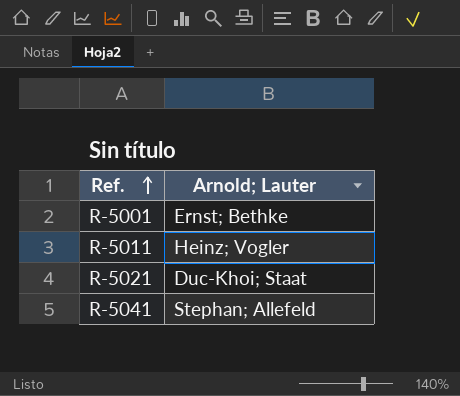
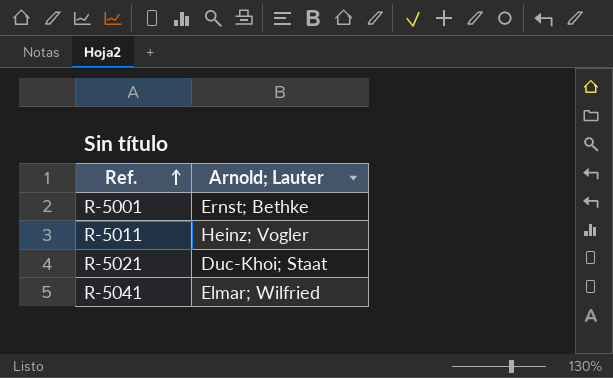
R-5041 | Arnold; Lauter: Stephan; Allefeld -> Elmar; Wilfried

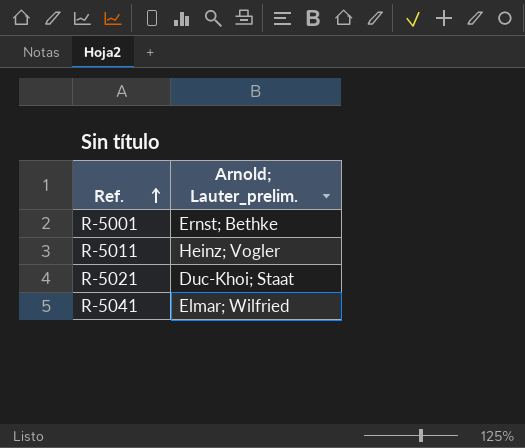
column name: Arnold; Lauter -> Arnold; Lauter_prelim.

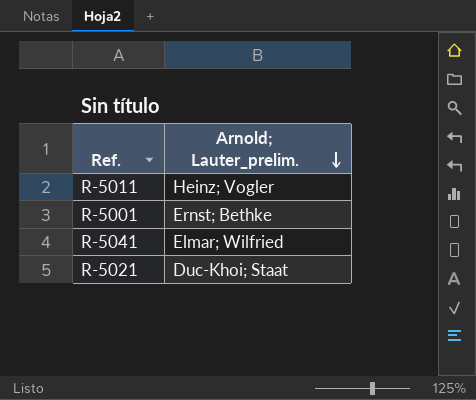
row order: Ref. ascending -> Arnold; Lauter_prelim. descending

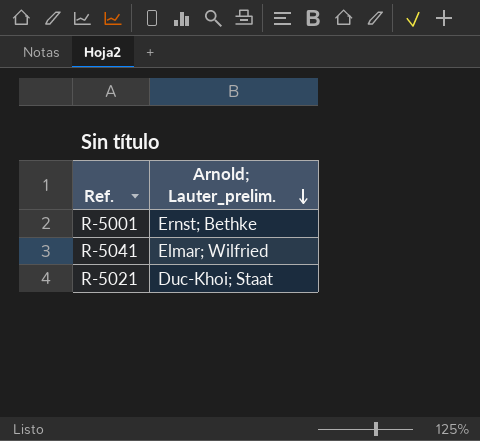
row R-5011: Heinz; Vogler -> none

